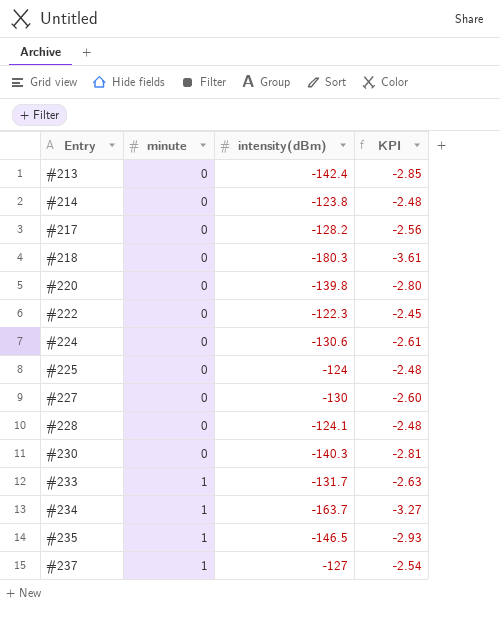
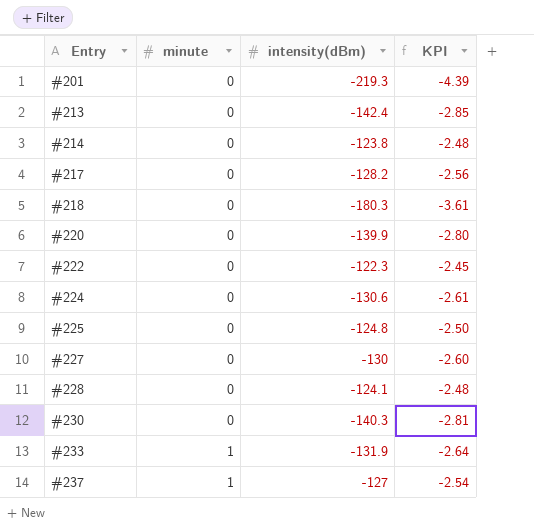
row #234: 1 | -163.7 | -3.27 -> none
row #235: 1 | -146.5 | -2.93 -> none
row #201: none -> 0 | -219.3 | -4.39
#220 | intensity(dBm): -139.8 -> -139.9
#225 | intensity(dBm): -124 -> -124.8
#225 | KPI: -2.48 -> -2.50
#233 | intensity(dBm): -131.7 -> -131.9
#233 | KPI: -2.63 -> -2.64

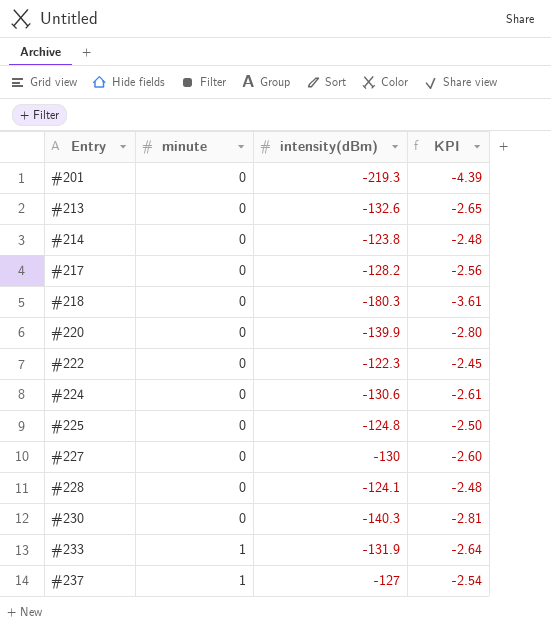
#213 | intensity(dBm): -142.4 -> -132.6
#213 | KPI: -2.85 -> -2.65

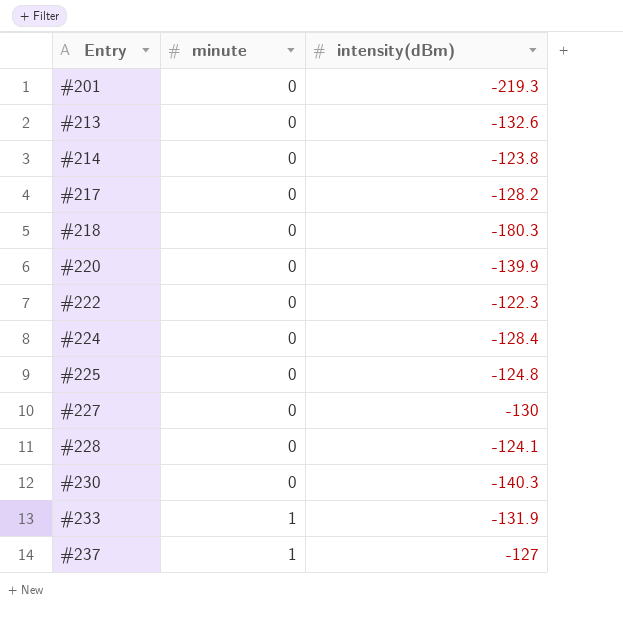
column KPI | formula: [intensity(dBm)] * 0.02 -> none
#224 | intensity(dBm): -130.6 -> -128.4

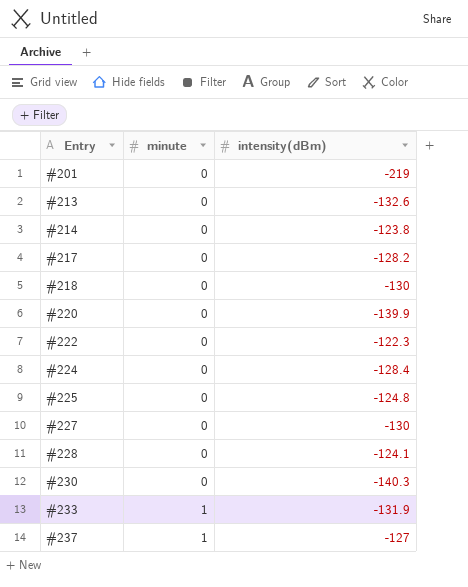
#201 | intensity(dBm): -219.3 -> -219
#218 | intensity(dBm): -180.3 -> -130

